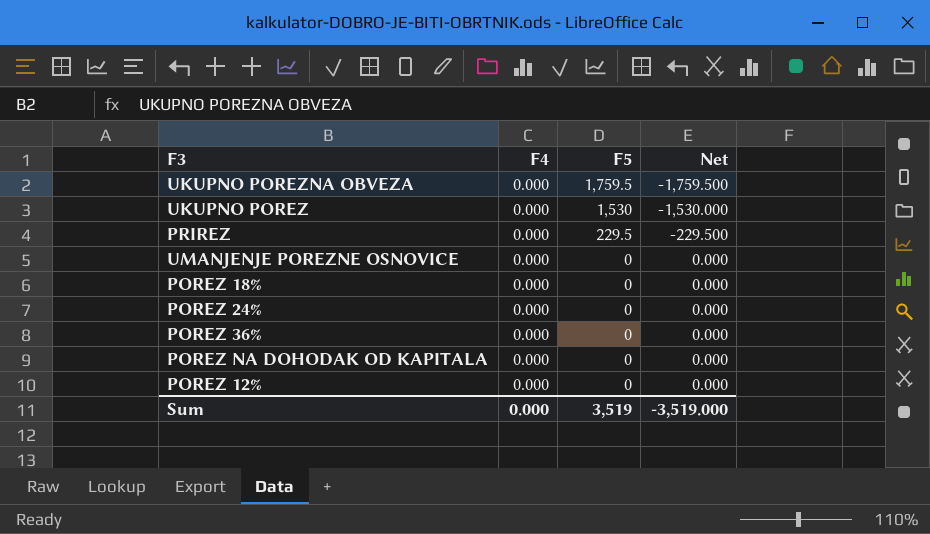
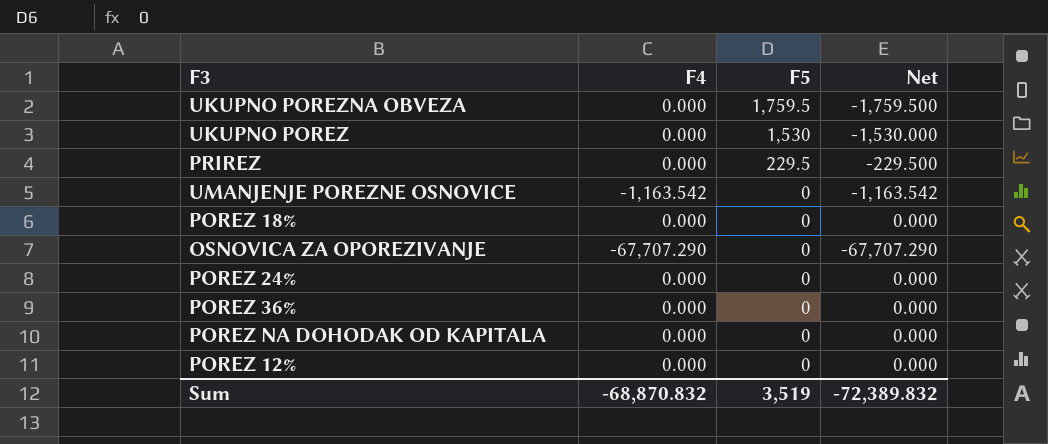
UMANJENJE POREZNE OSNOVICE | F4: 0.000 -> -1,163.542
UMANJENJE POREZNE OSNOVICE | Net: 0.000 -> -1,163.542
row OSNOVICA ZA OPOREZIVANJE: none -> -67,707.290 | 0 | -67,707.290
Sum | F4: 0.000 -> -68,870.832
Sum | Net: -3,519.000 -> -72,389.832

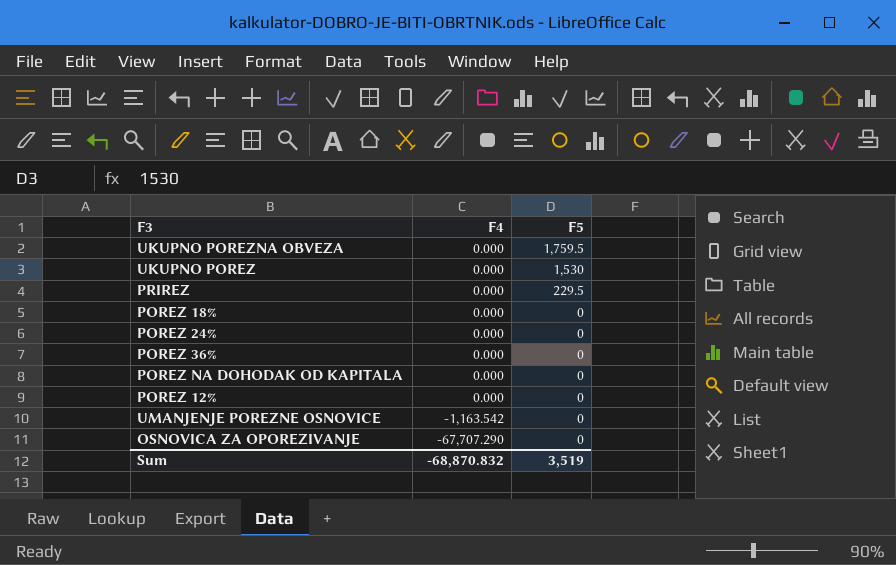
row order: F5 descending -> F4 descending
column Net | formula: [F4] - [F5] -> none

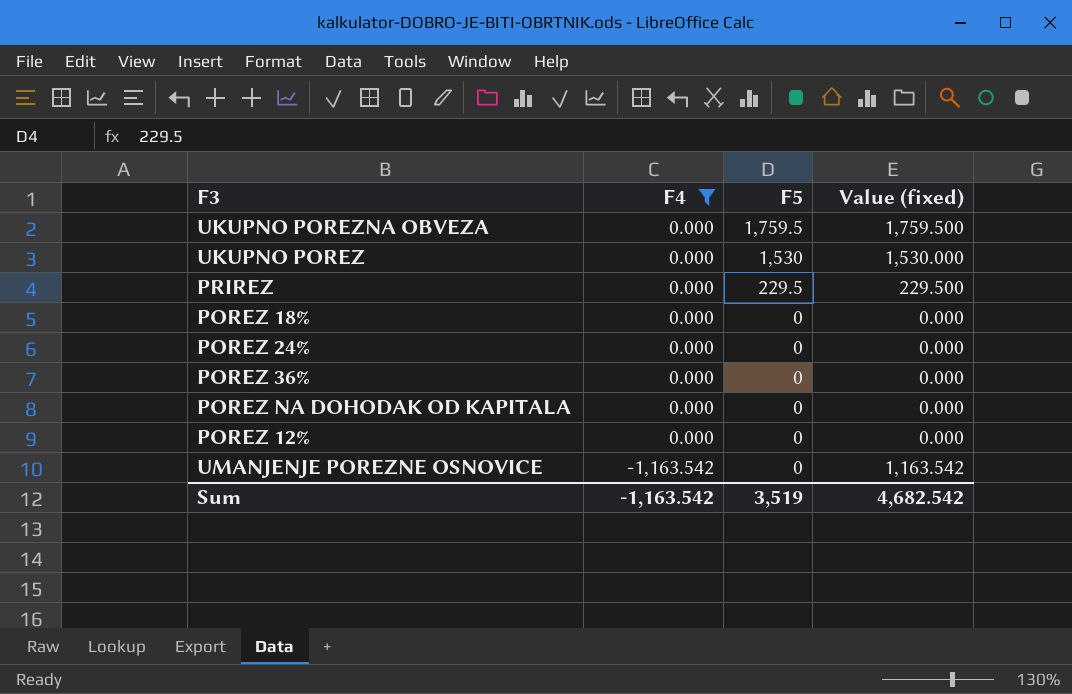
filter: none -> F4 != -67,707.290
column Value (fixed) | formula: none -> [F5] - [F4]
Sum | F4: -68,870.832 -> -1,163.542

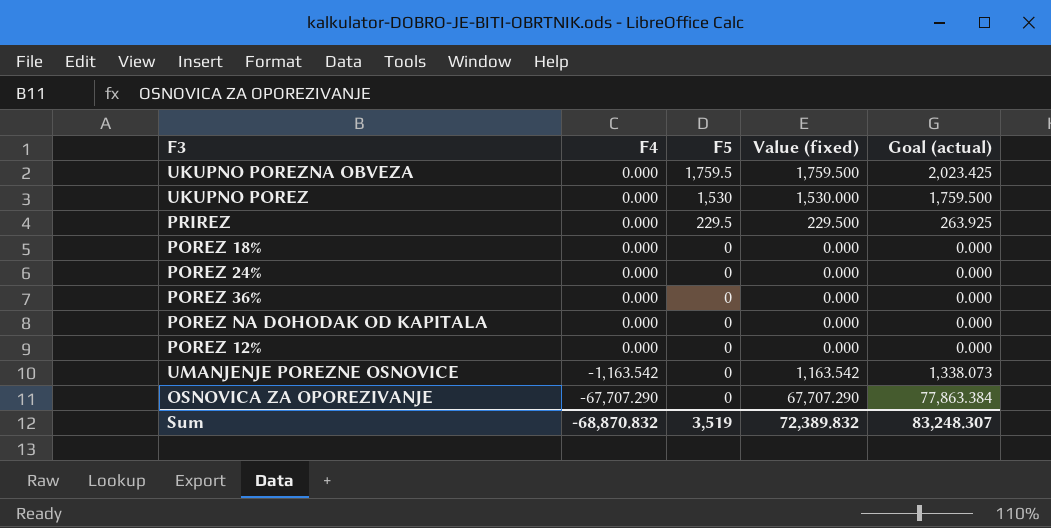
filter: F4 != -67,707.290 -> none
column Goal (actual) | formula: none -> [Value (fixed)] * 1.15
Sum | F4: -1,163.542 -> -68,870.832
Sum | Value (fixed): 4,682.542 -> 72,389.832

